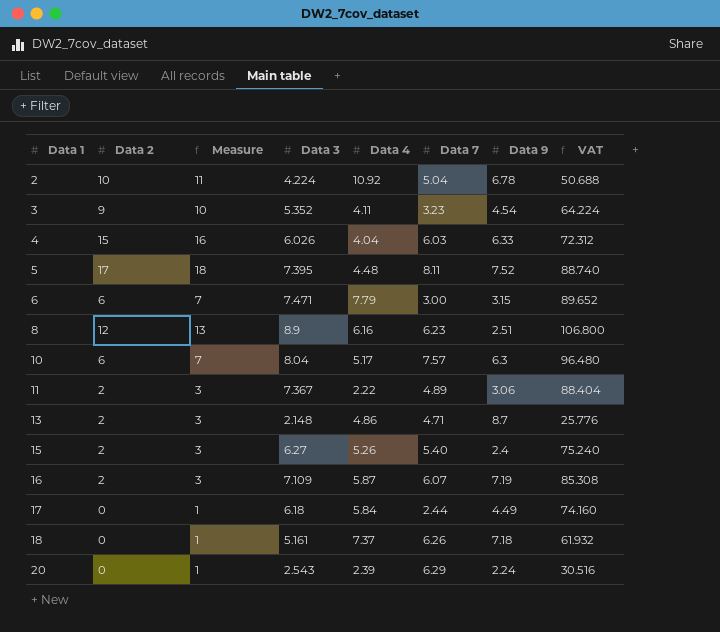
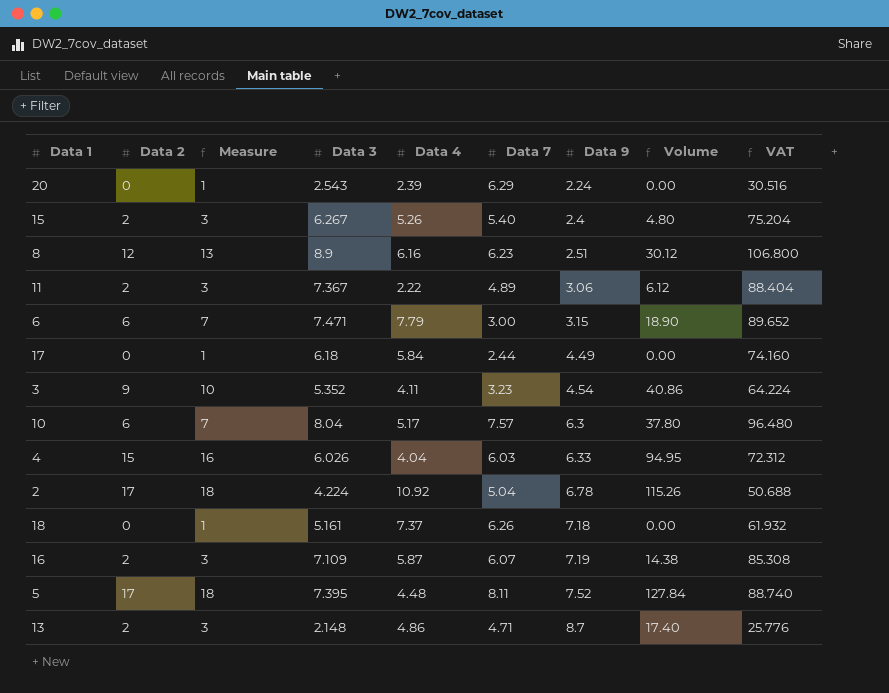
row order: Data 1 ascending -> Data 9 ascending
column Volume | formula: none -> [Data 2] * [Data 9]
15 | Data 3: 6.27 -> 6.267
15 | VAT: 75.240 -> 75.204
2 | Data 2: 10 -> 17
2 | Measure: 11 -> 18

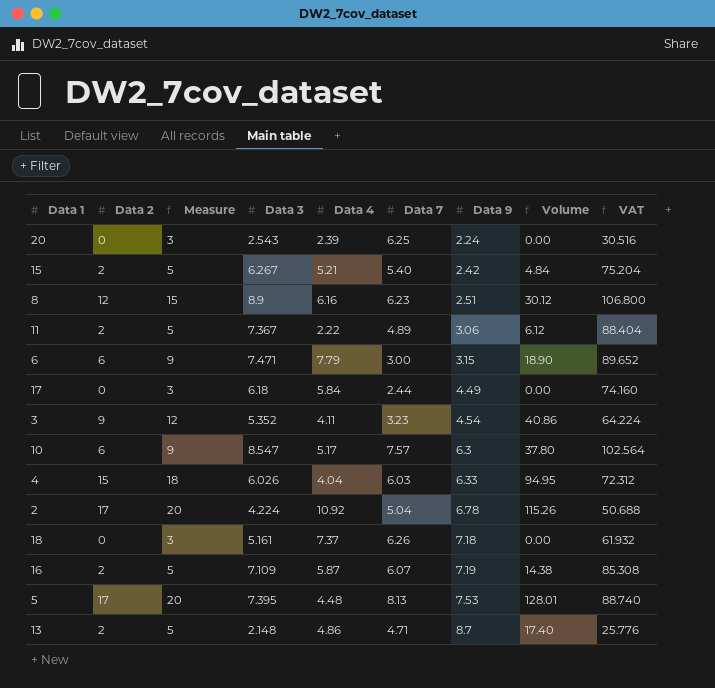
column Measure | formula: [Data 2] + 1 -> [Data 2] + 3
20 | Data 7: 6.29 -> 6.25
15 | Data 4: 5.26 -> 5.21
15 | Data 9: 2.4 -> 2.42
15 | Volume: 4.80 -> 4.84
10 | Data 3: 8.04 -> 8.547
10 | VAT: 96.480 -> 102.564
5 | Data 7: 8.11 -> 8.13
5 | Data 9: 7.52 -> 7.53
5 | Volume: 127.84 -> 128.01

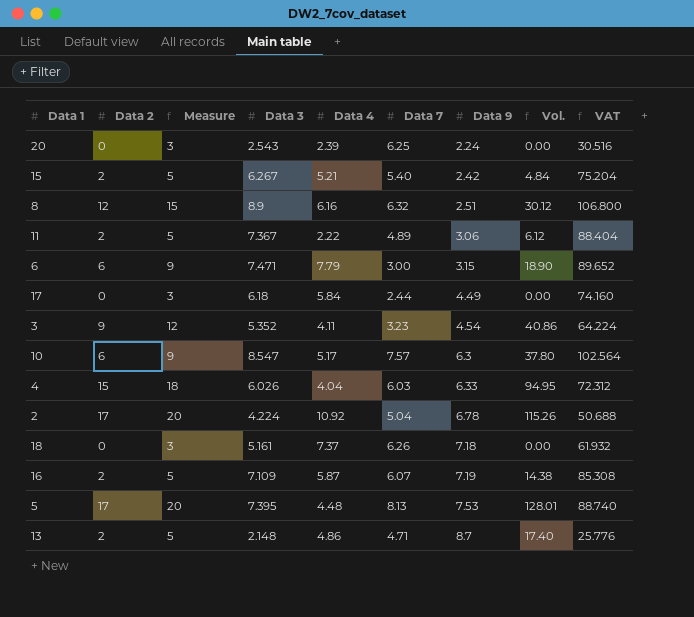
column name: Volume -> Vol.
8 | Data 7: 6.23 -> 6.32

